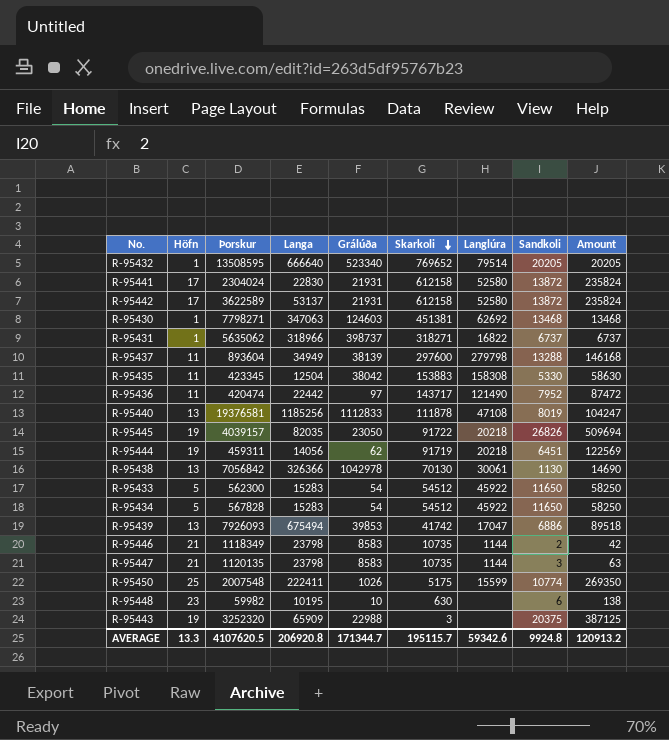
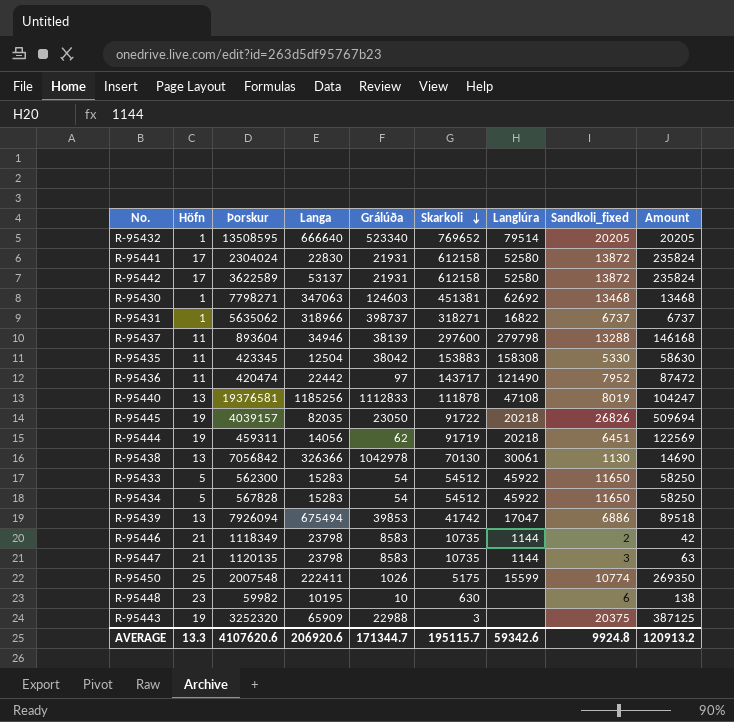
column name: Sandkoli -> Sandkoli_fixed
R-95437 | Langa: 34949 -> 34946
R-95439 | Þorskur: 7926093 -> 7926094
AVERAGE | Þorskur: 4107620.5 -> 4107620.6
AVERAGE | Langa: 206920.8 -> 206920.6

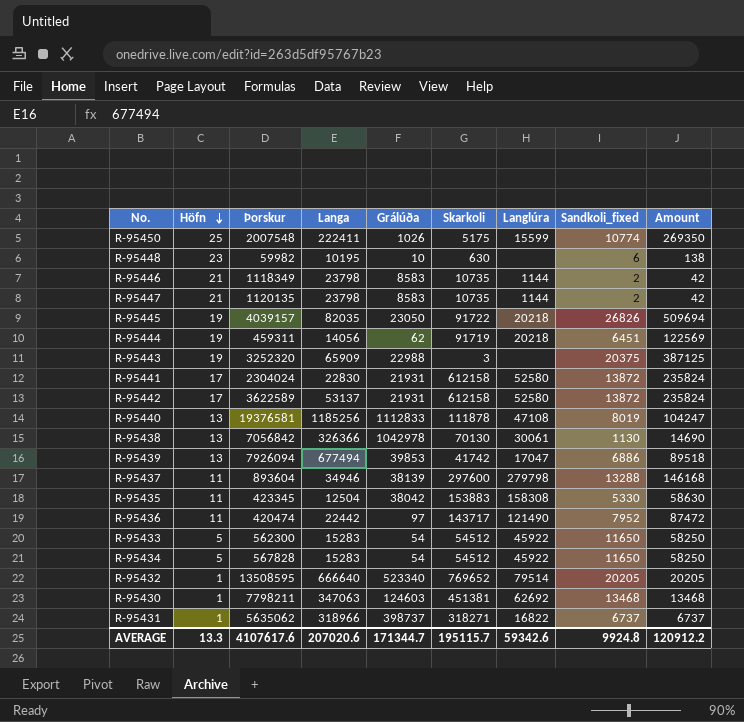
row order: Skarkoli descending -> Höfn descending
R-95447 | Sandkoli_fixed: 3 -> 2
R-95447 | Amount: 63 -> 42
R-95439 | Langa: 675494 -> 677494
R-95430 | Þorskur: 7798271 -> 7798211
AVERAGE | Þorskur: 4107620.6 -> 4107617.6
AVERAGE | Langa: 206920.6 -> 207020.6
AVERAGE | Amount: 120913.2 -> 120912.2

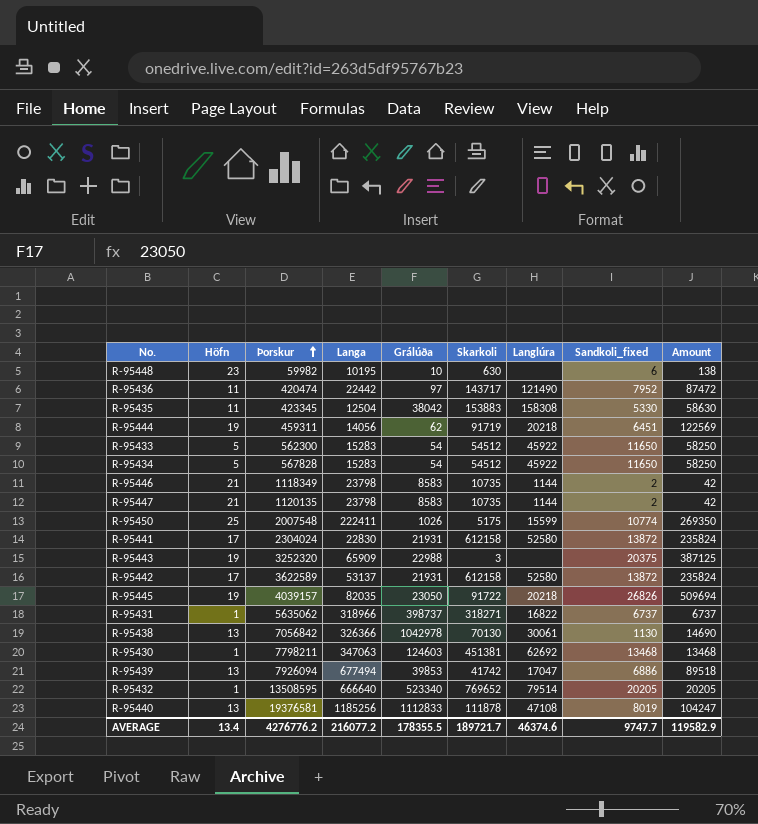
row order: Höfn descending -> Þorskur ascending
row R-95437: 11 | 893604 | 34946 | 38139 | 297600 | 279798 | 13288 | 146168 -> none
AVERAGE | Höfn: 13.3 -> 13.4
AVERAGE | Þorskur: 4107617.6 -> 4276776.2
AVERAGE | Langa: 207020.6 -> 216077.2
AVERAGE | Grálúða: 171344.7 -> 178355.5
AVERAGE | Skarkoli: 195115.7 -> 189721.7
AVERAGE | Langlúra: 59342.6 -> 46374.6
AVERAGE | Sandkoli_fixed: 9924.8 -> 9747.7
AVERAGE | Amount: 120912.2 -> 119582.9

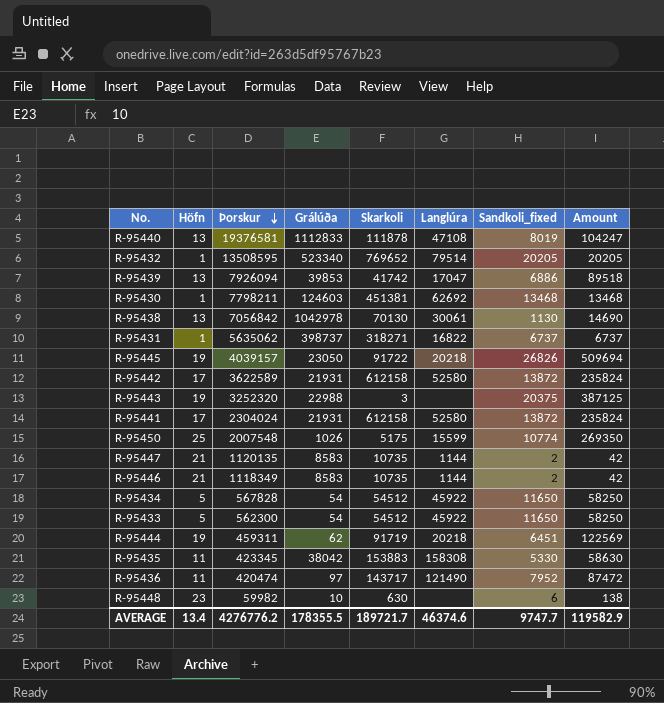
row order: Þorskur ascending -> Þorskur descending
column Langa | position: 4 -> none

